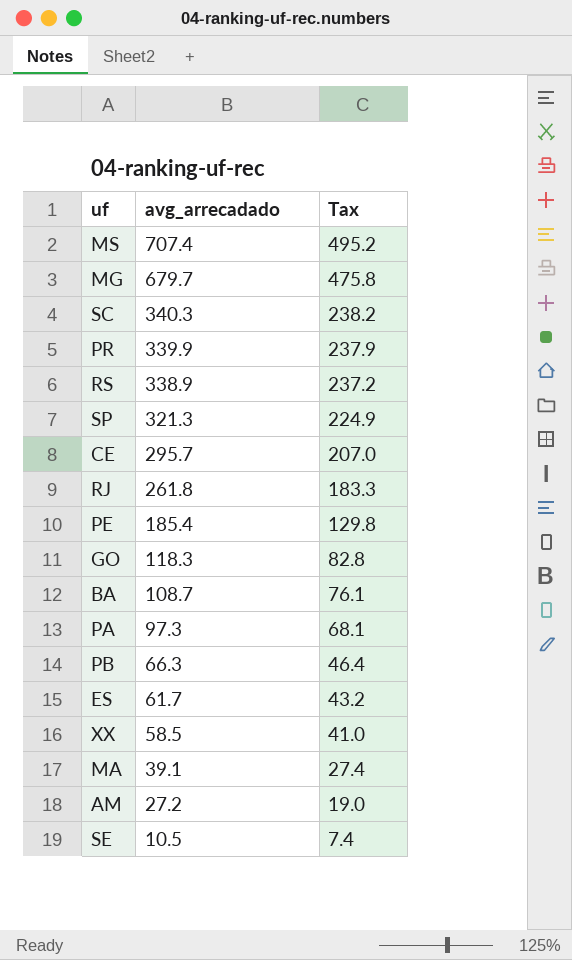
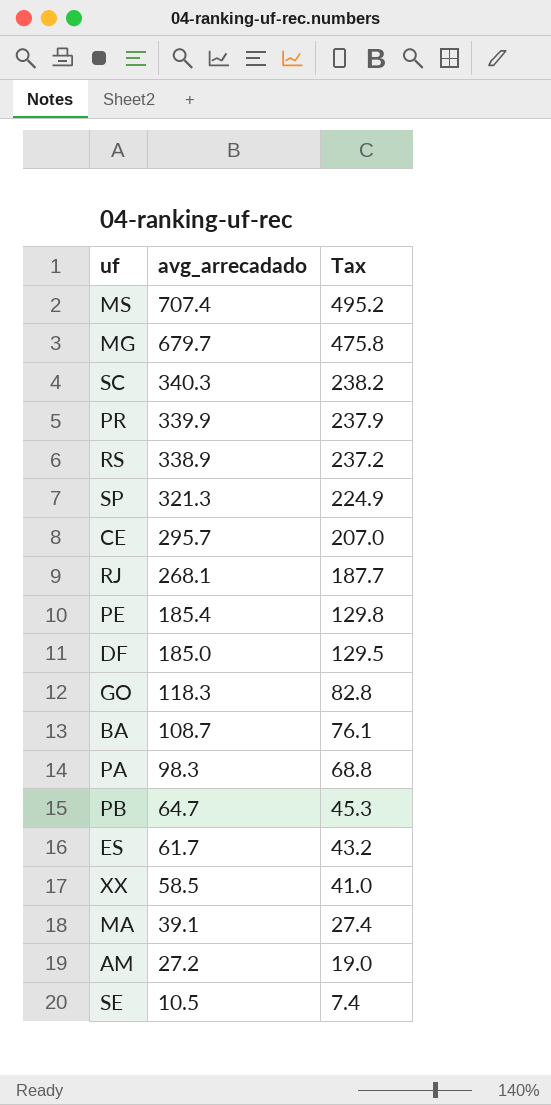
RJ | avg_arrecadado: 261.8 -> 268.1
RJ | Tax: 183.3 -> 187.7
row DF: none -> 185.0 | 129.5
PA | avg_arrecadado: 97.3 -> 98.3
PA | Tax: 68.1 -> 68.8
PB | avg_arrecadado: 66.3 -> 64.7
PB | Tax: 46.4 -> 45.3

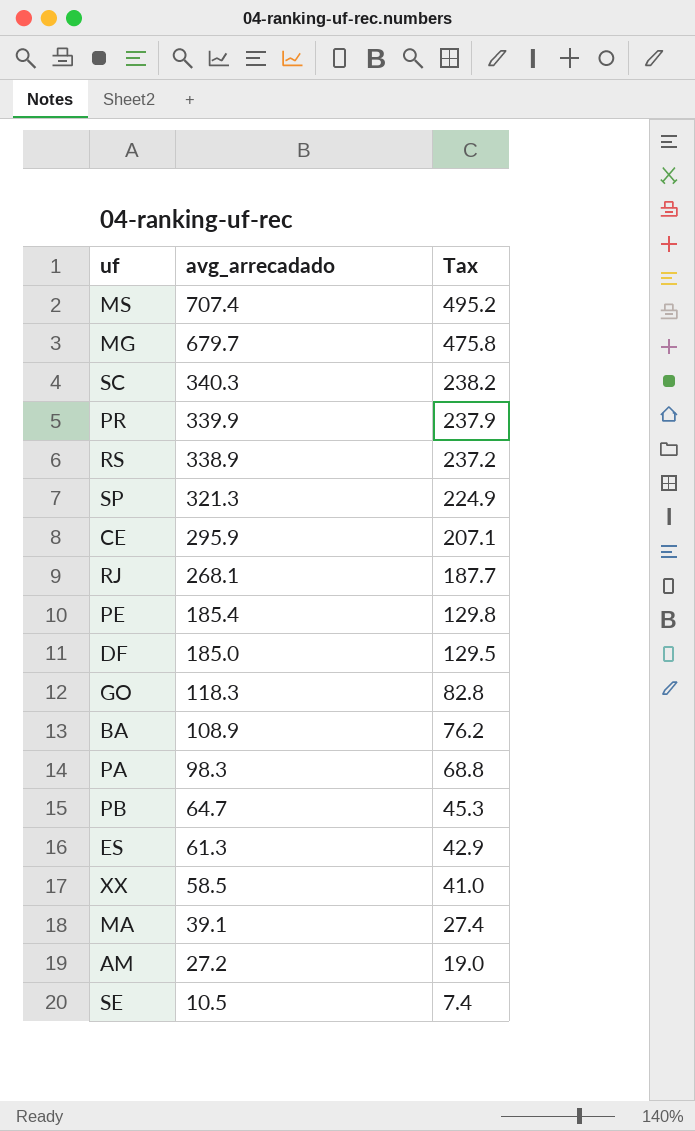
CE | avg_arrecadado: 295.7 -> 295.9
CE | Tax: 207.0 -> 207.1
BA | avg_arrecadado: 108.7 -> 108.9
BA | Tax: 76.1 -> 76.2
ES | avg_arrecadado: 61.7 -> 61.3
ES | Tax: 43.2 -> 42.9

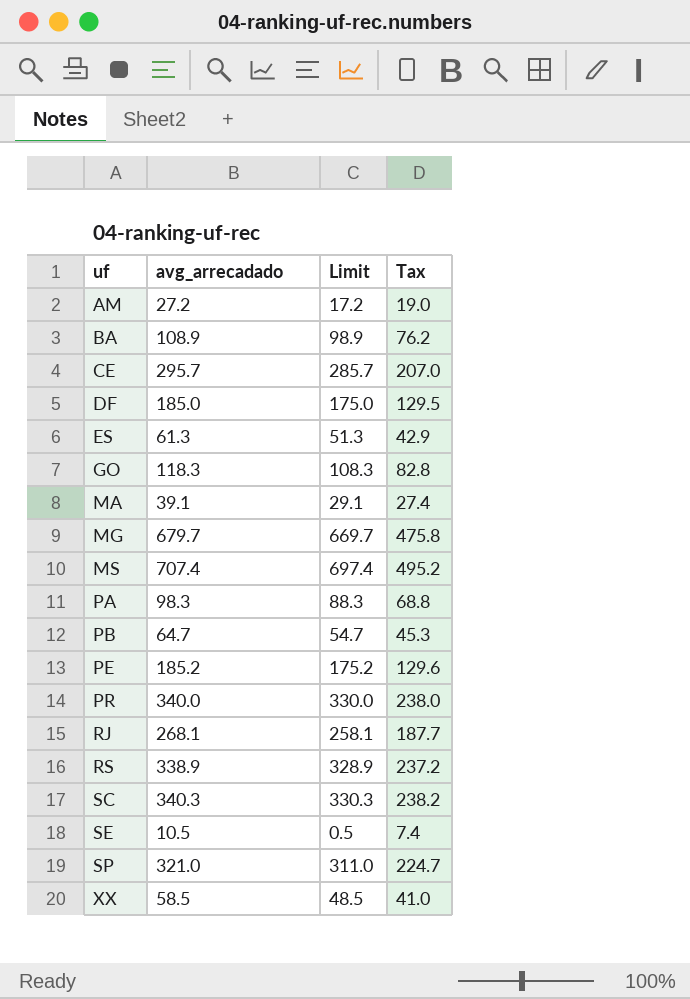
row order: avg_arrecadado descending -> uf ascending
column Limit | formula: none -> [avg_arrecadado] - 10
CE | avg_arrecadado: 295.9 -> 295.7
CE | Tax: 207.1 -> 207.0
PE | avg_arrecadado: 185.4 -> 185.2
PE | Tax: 129.8 -> 129.6
PR | avg_arrecadado: 339.9 -> 340.0
PR | Tax: 237.9 -> 238.0
SP | avg_arrecadado: 321.3 -> 321.0
SP | Tax: 224.9 -> 224.7

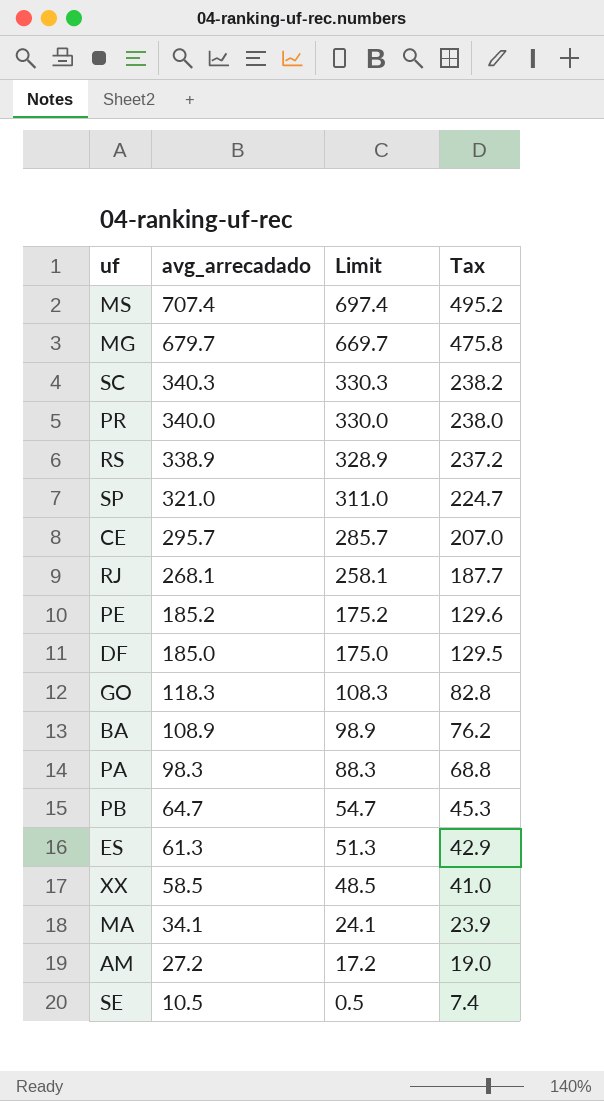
row order: uf ascending -> avg_arrecadado descending
MA | avg_arrecadado: 39.1 -> 34.1
MA | Limit: 29.1 -> 24.1
MA | Tax: 27.4 -> 23.9

